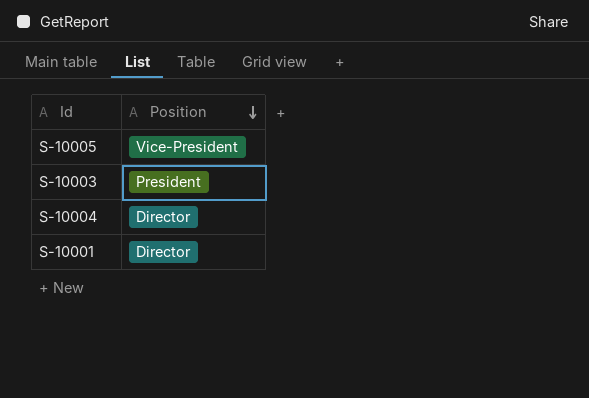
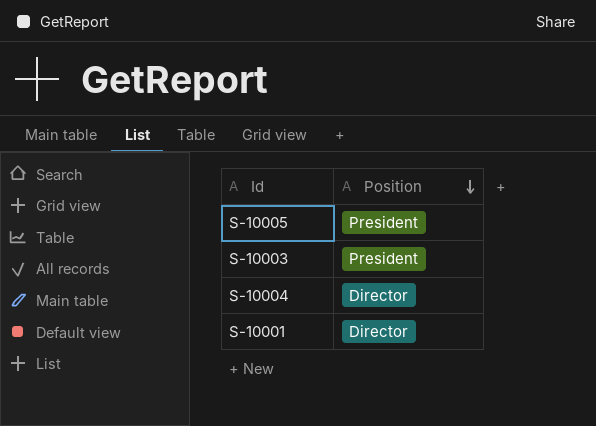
S-10005 | Position: Vice-President -> President

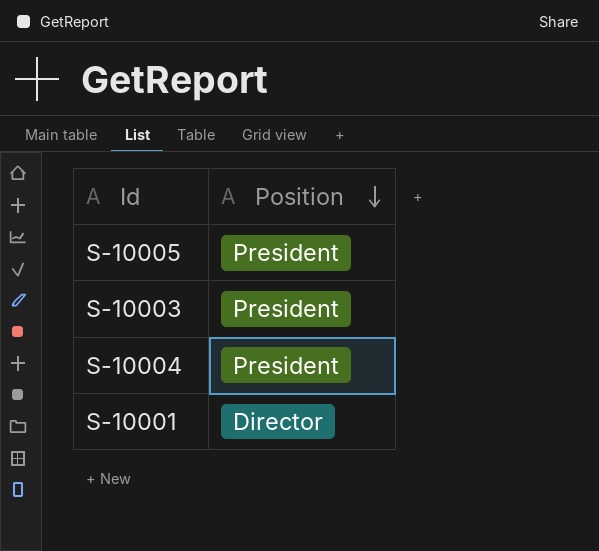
S-10004 | Position: Director -> President

